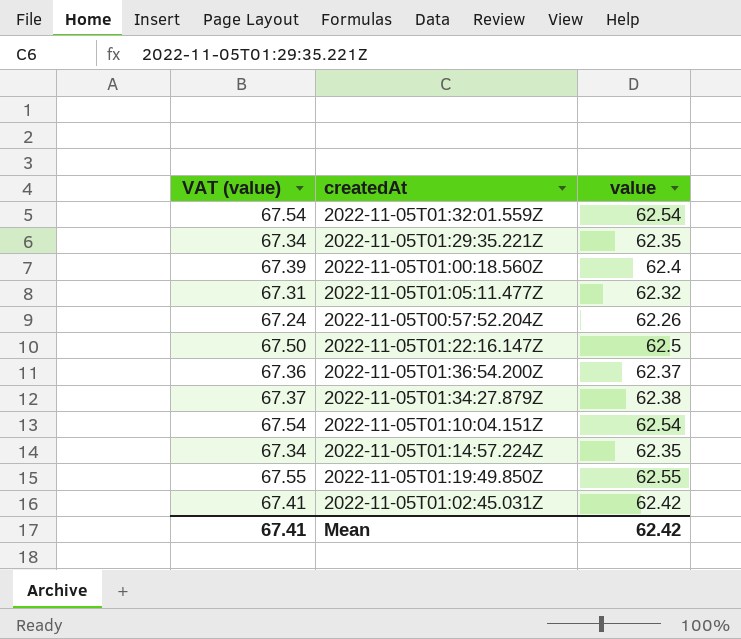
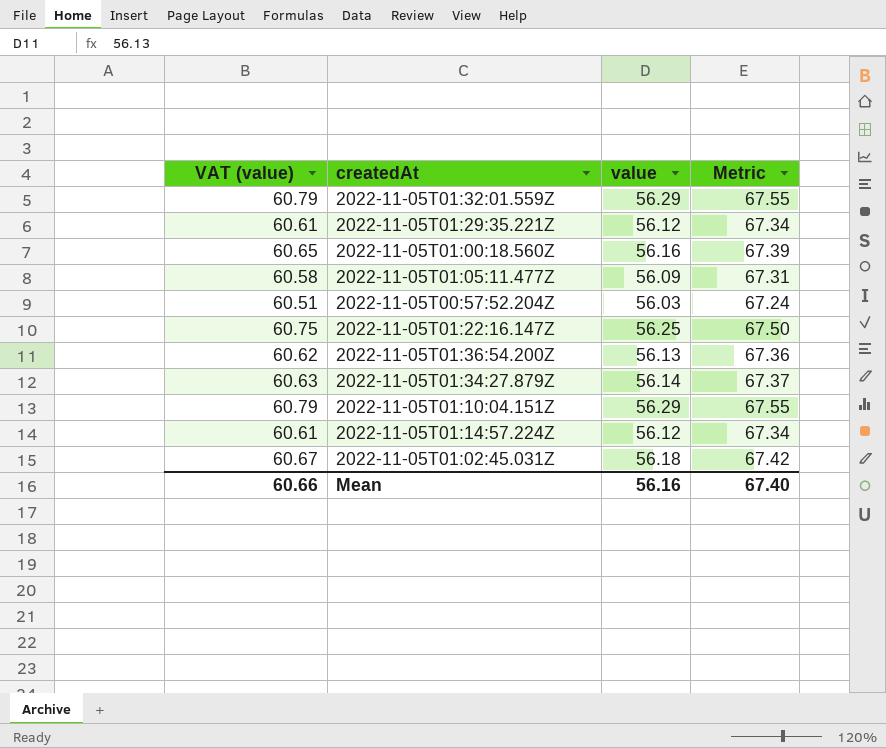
column Metric | formula: none -> [value] * 1.2
row 2022-11-05T01:19:49.850Z: 67.55 | 62.55 -> none
2022-11-05T01:32:01.559Z | VAT (value): 67.54 -> 60.79
2022-11-05T01:32:01.559Z | value: 62.54 -> 56.29
2022-11-05T01:29:35.221Z | VAT (value): 67.34 -> 60.61
2022-11-05T01:29:35.221Z | value: 62.35 -> 56.12
2022-11-05T01:00:18.560Z | VAT (value): 67.39 -> 60.65
2022-11-05T01:00:18.560Z | value: 62.4 -> 56.16
2022-11-05T01:05:11.477Z | VAT (value): 67.31 -> 60.58
2022-11-05T01:05:11.477Z | value: 62.32 -> 56.09
2022-11-05T00:57:52.204Z | VAT (value): 67.24 -> 60.51
2022-11-05T00:57:52.204Z | value: 62.26 -> 56.03
2022-11-05T01:22:16.147Z | VAT (value): 67.50 -> 60.75
2022-11-05T01:22:16.147Z | value: 62.5 -> 56.25
2022-11-05T01:36:54.200Z | VAT (value): 67.36 -> 60.62
2022-11-05T01:36:54.200Z | value: 62.37 -> 56.13
2022-11-05T01:34:27.879Z | VAT (value): 67.37 -> 60.63
2022-11-05T01:34:27.879Z | value: 62.38 -> 56.14
2022-11-05T01:10:04.151Z | VAT (value): 67.54 -> 60.79
2022-11-05T01:10:04.151Z | value: 62.54 -> 56.29
2022-11-05T01:14:57.224Z | VAT (value): 67.34 -> 60.61
2022-11-05T01:14:57.224Z | value: 62.35 -> 56.12
2022-11-05T01:02:45.031Z | VAT (value): 67.41 -> 60.67
2022-11-05T01:02:45.031Z | value: 62.42 -> 56.18
Mean | VAT (value): 67.41 -> 60.66
Mean | value: 62.42 -> 56.16

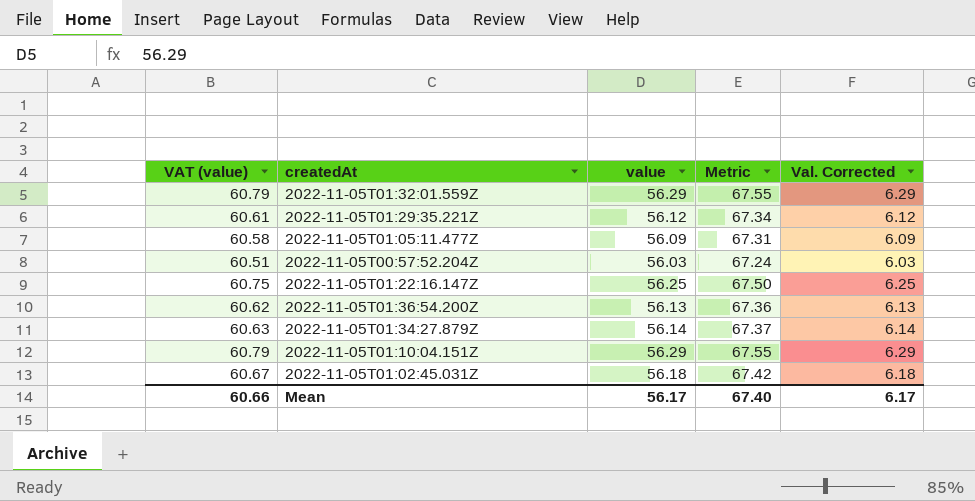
column Val. Corrected | formula: none -> [value] - 50
row 2022-11-05T01:00:18.560Z: 60.65 | 56.16 | 67.39 -> none
row 2022-11-05T01:14:57.224Z: 60.61 | 56.12 | 67.34 -> none
Mean | value: 56.16 -> 56.17

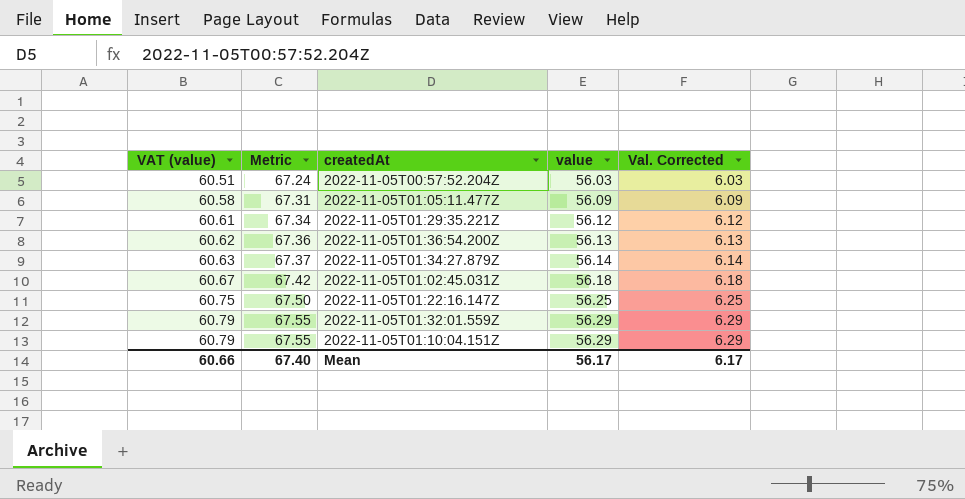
row order: none -> VAT (value) ascending
column Metric | position: 4 -> 2

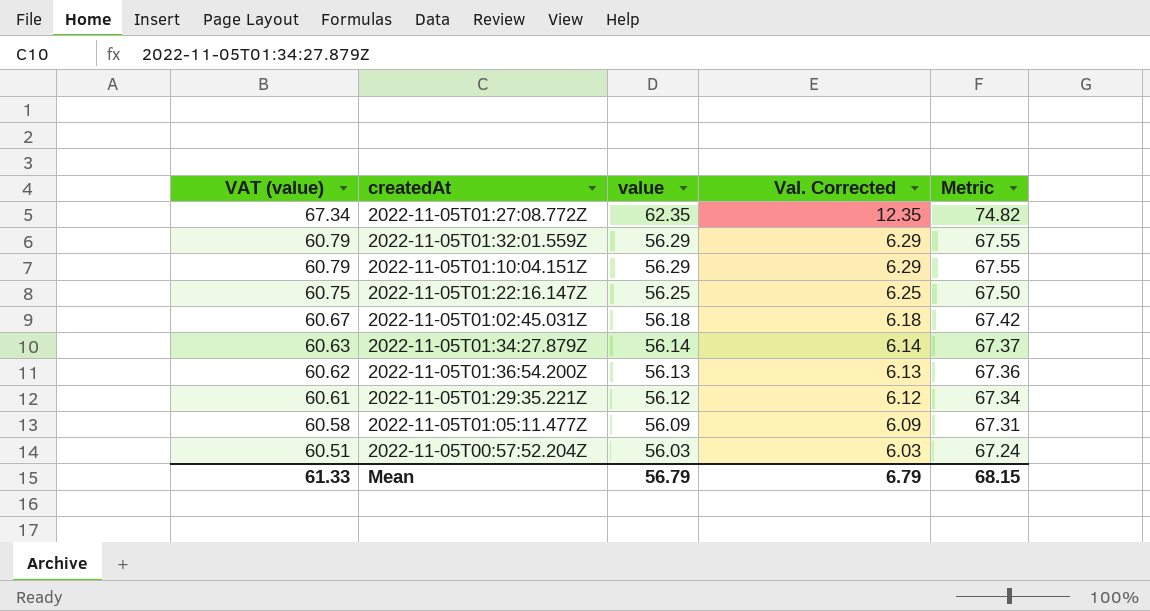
row order: VAT (value) ascending -> VAT (value) descending
column Metric | position: 2 -> 5
row 2022-11-05T01:27:08.772Z: none -> 67.34 | 62.35 | 12.35 | 74.82
Mean | VAT (value): 60.66 -> 61.33
Mean | value: 56.17 -> 56.79
Mean | Val. Corrected: 6.17 -> 6.79
Mean | Metric: 67.40 -> 68.15

